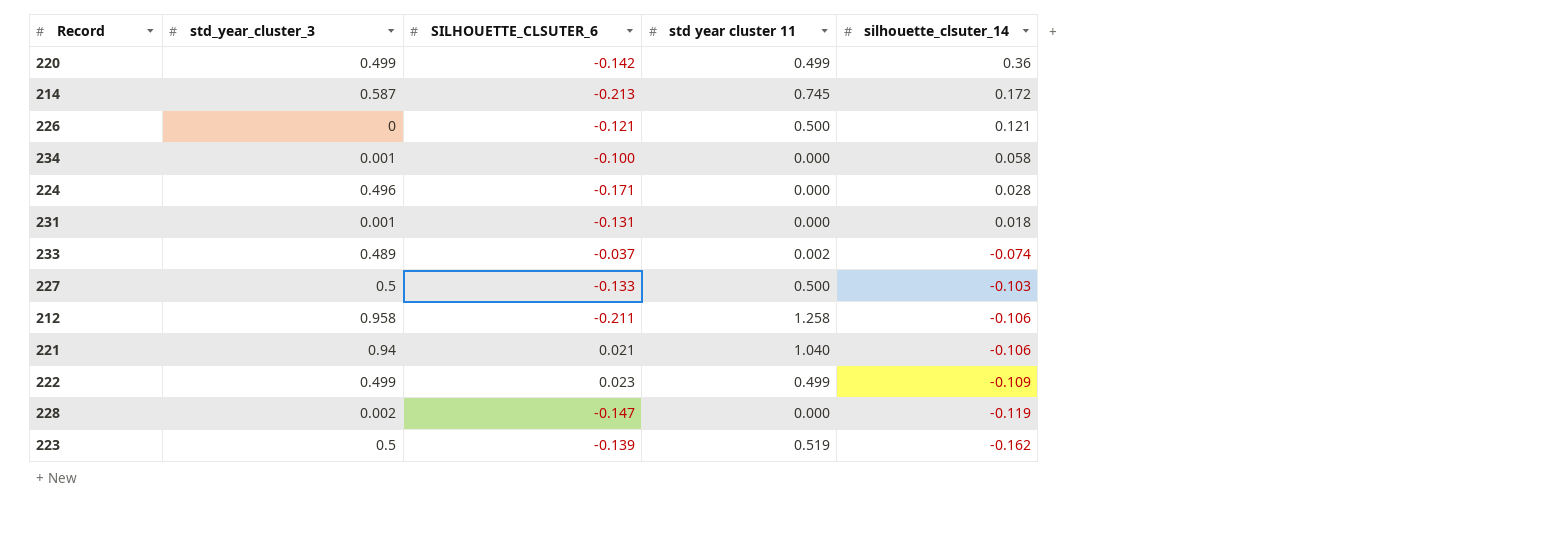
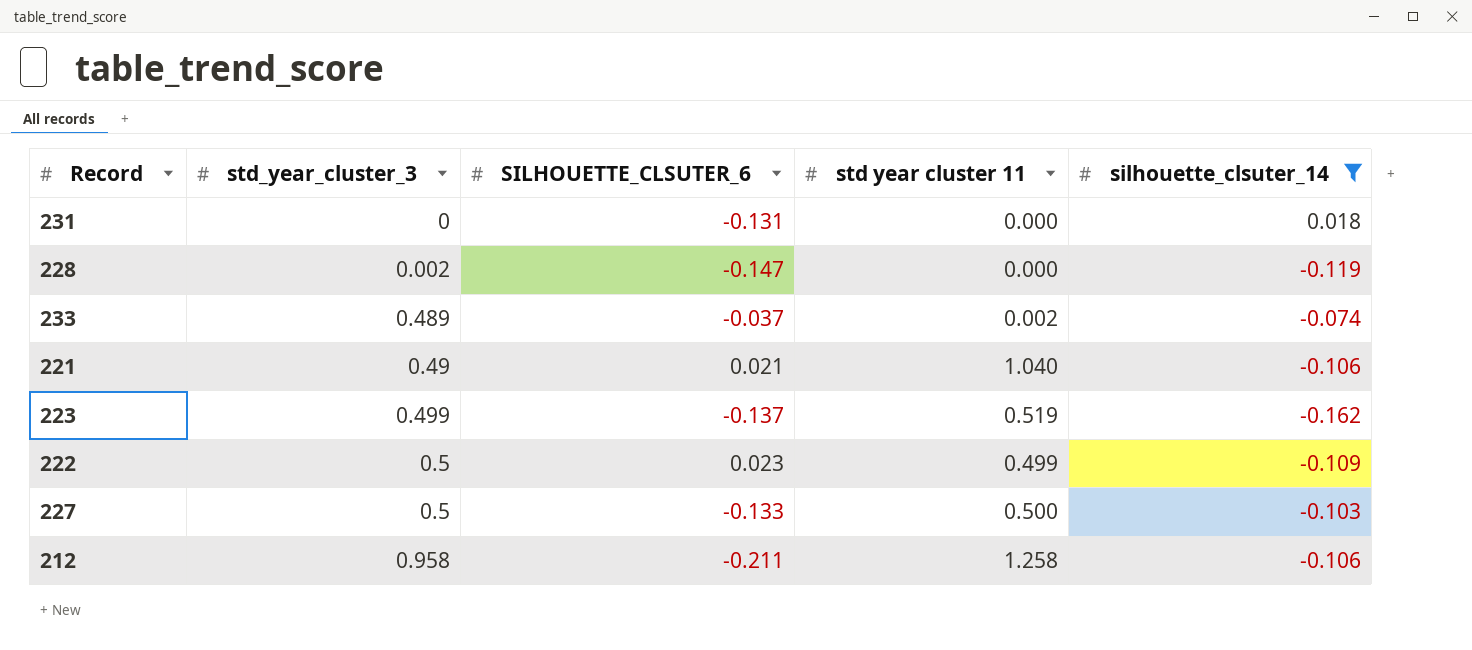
filter: none -> silhouette_clsuter_14 <= 0.018
row order: silhouette_clsuter_14 descending -> std_year_cluster_3 ascending
231 | std_year_cluster_3: 0.001 -> 0
221 | std_year_cluster_3: 0.94 -> 0.49
223 | std_year_cluster_3: 0.5 -> 0.499
223 | SILHOUETTE_CLSUTER_6: -0.139 -> -0.137
222 | std_year_cluster_3: 0.499 -> 0.5

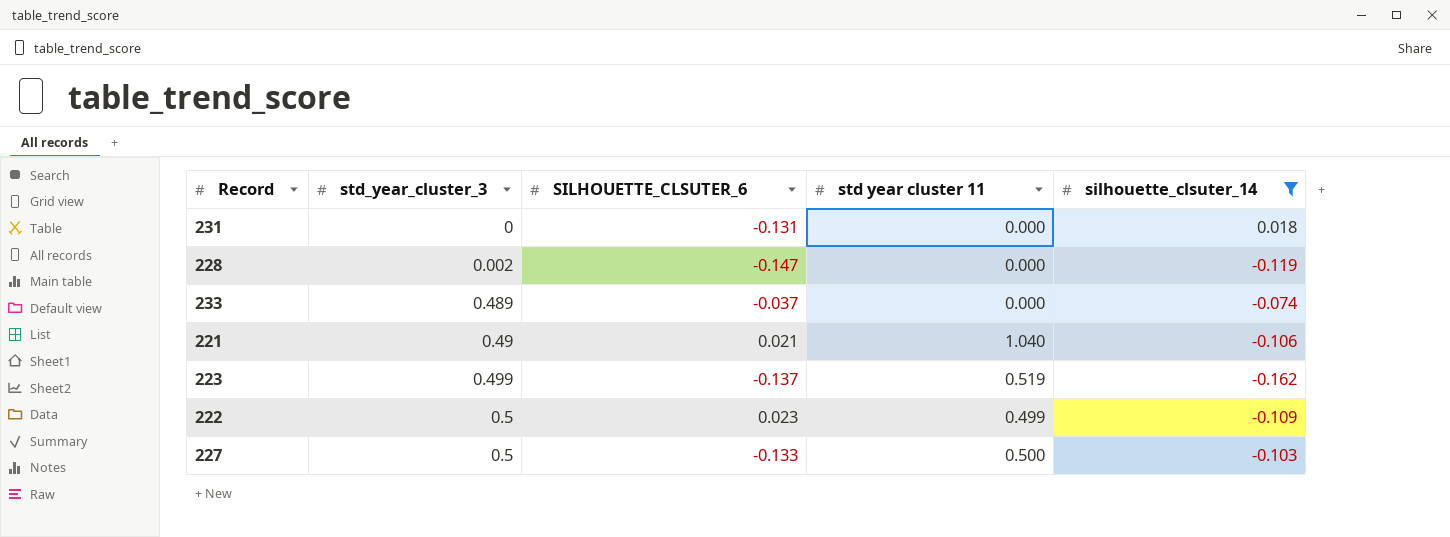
row 212: 0.958 | -0.211 | 1.258 | -0.106 -> none
233 | std year cluster 11: 0.002 -> 0.000

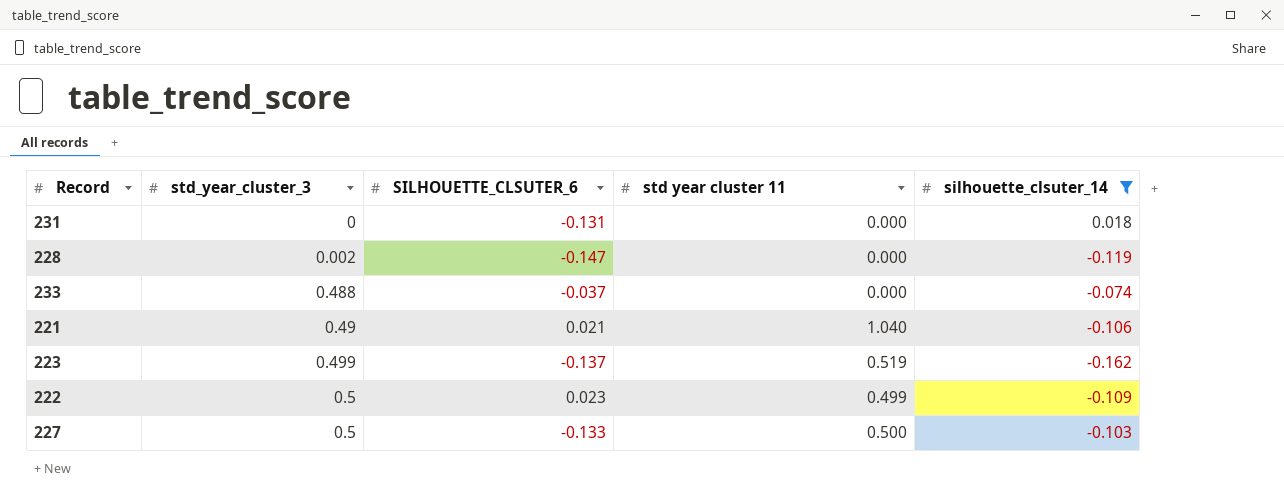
233 | std_year_cluster_3: 0.489 -> 0.488

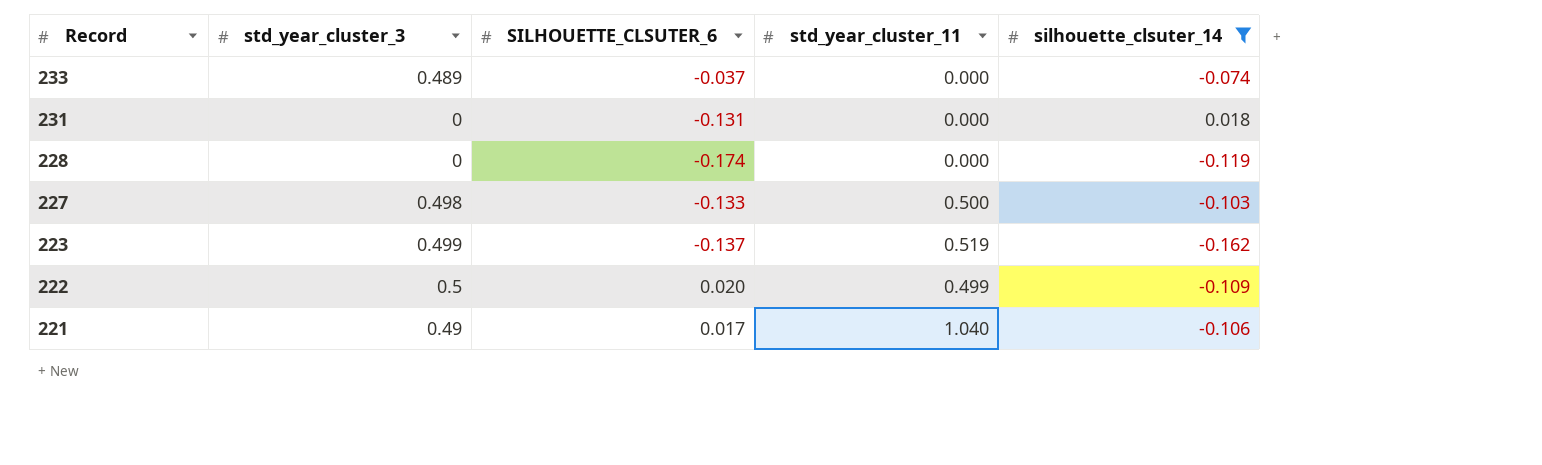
row order: std_year_cluster_3 ascending -> Record descending
column name: std year cluster 11 -> std_year_cluster_11
233 | std_year_cluster_3: 0.488 -> 0.489
228 | std_year_cluster_3: 0.002 -> 0
228 | SILHOUETTE_CLSUTER_6: -0.147 -> -0.174
227 | std_year_cluster_3: 0.5 -> 0.498
222 | SILHOUETTE_CLSUTER_6: 0.023 -> 0.020
221 | SILHOUETTE_CLSUTER_6: 0.021 -> 0.017

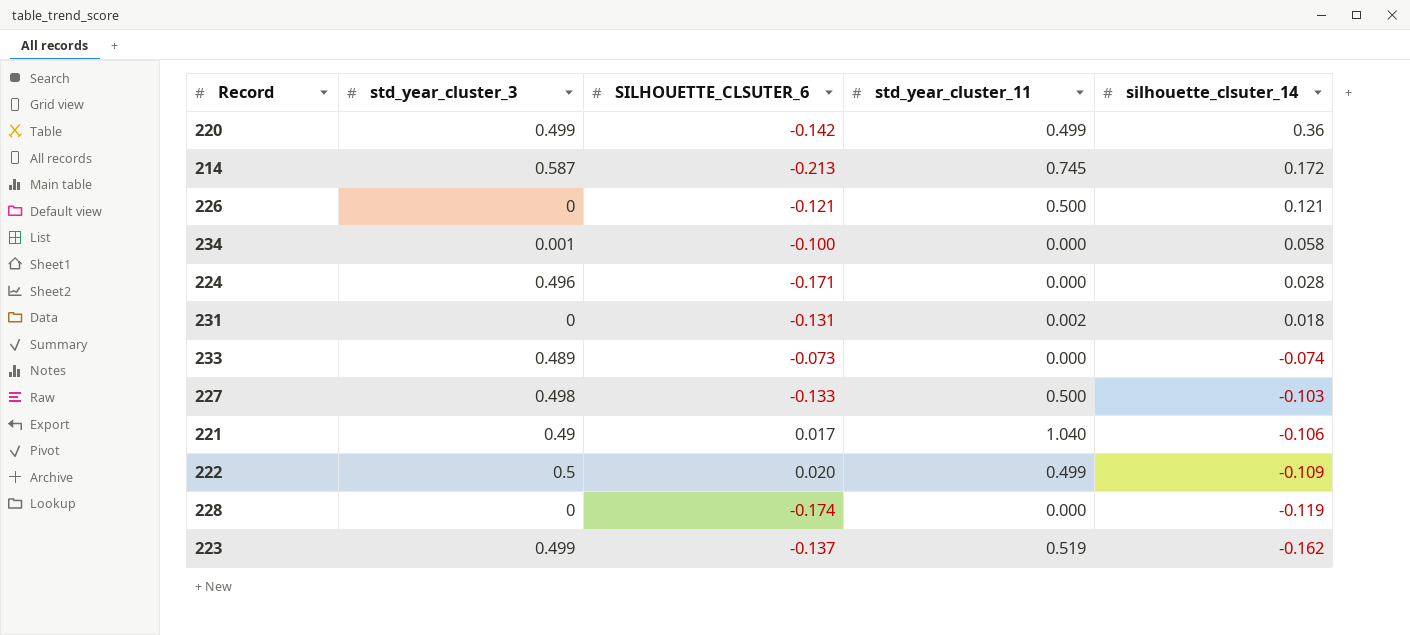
filter: silhouette_clsuter_14 <= 0.018 -> none
row order: Record descending -> silhouette_clsuter_14 descending
231 | std_year_cluster_11: 0.000 -> 0.002
233 | SILHOUETTE_CLSUTER_6: -0.037 -> -0.073

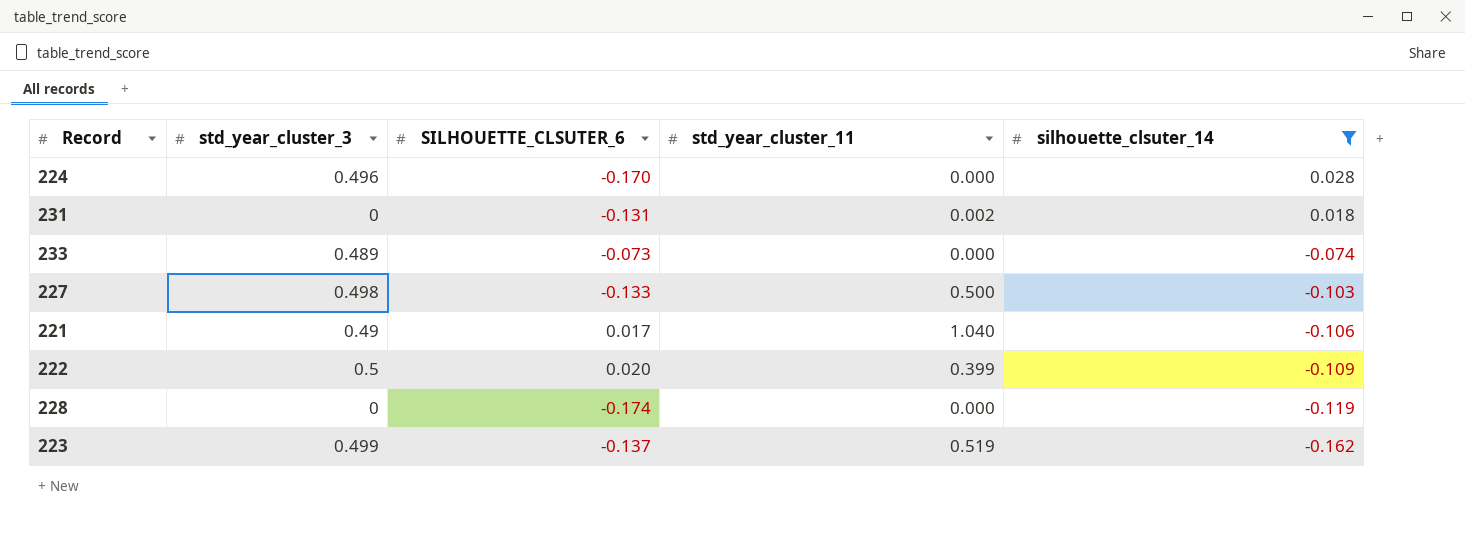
filter: none -> silhouette_clsuter_14 <= 0.028
224 | SILHOUETTE_CLSUTER_6: -0.171 -> -0.170
222 | std_year_cluster_11: 0.499 -> 0.399

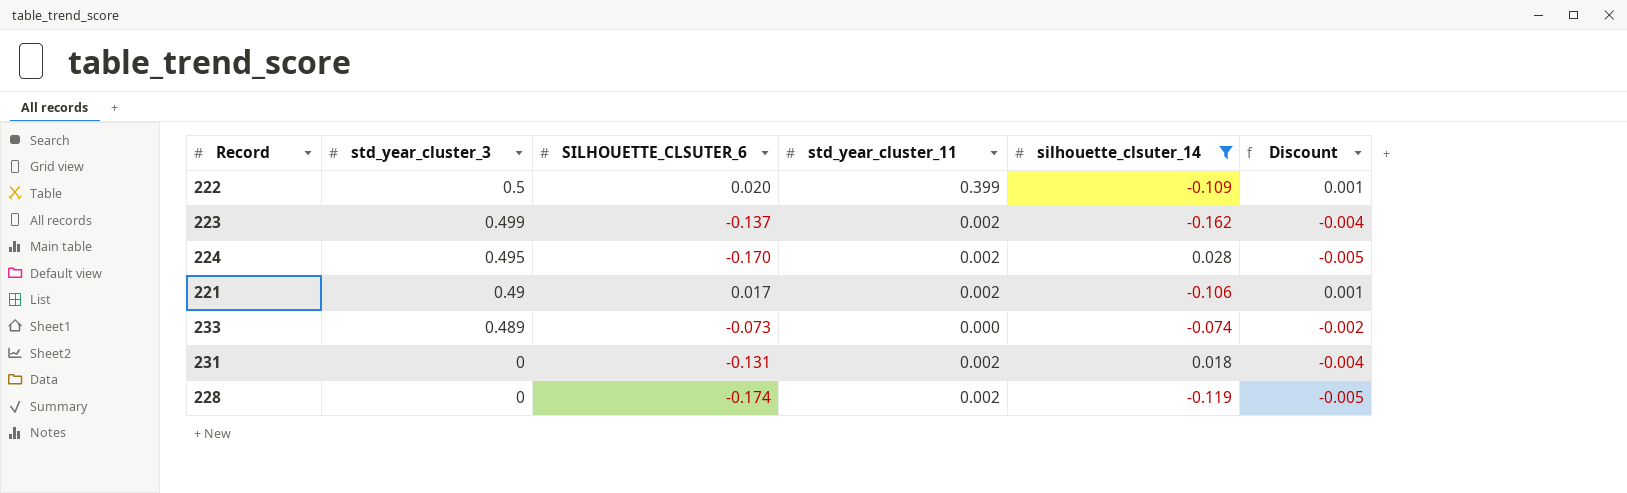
row order: silhouette_clsuter_14 descending -> std_year_cluster_3 descending
column Discount | formula: none -> [SILHOUETTE_CLSUTER_6] * 0.03
row 227: 0.498 | -0.133 | 0.500 | -0.103 -> none
223 | std_year_cluster_11: 0.519 -> 0.002
224 | std_year_cluster_3: 0.496 -> 0.495
224 | std_year_cluster_11: 0.000 -> 0.002
221 | std_year_cluster_11: 1.040 -> 0.002
228 | std_year_cluster_11: 0.000 -> 0.002

